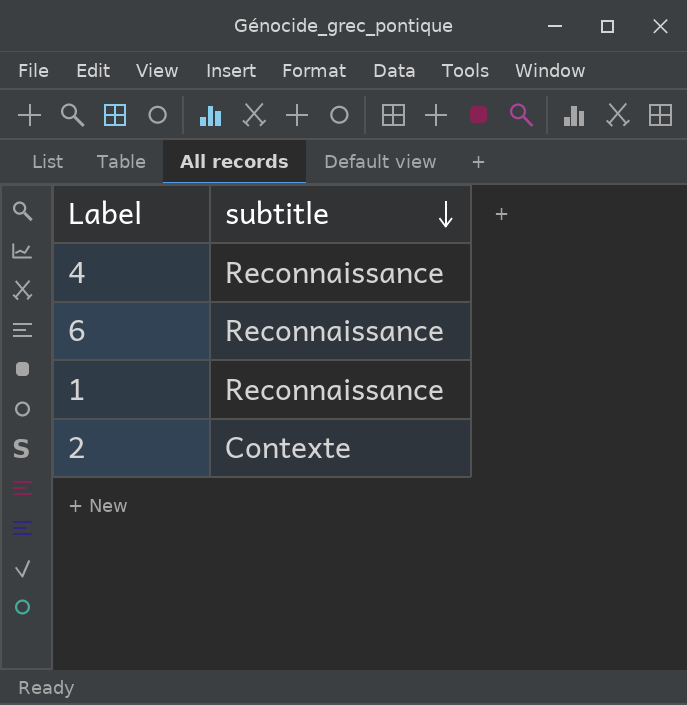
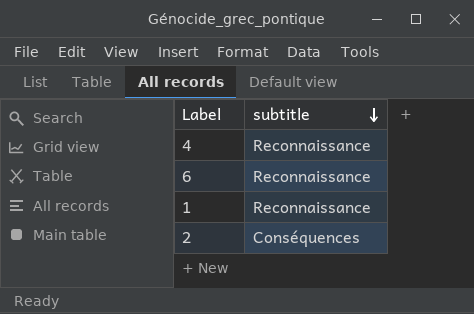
2 | subtitle: Contexte -> Conséquences

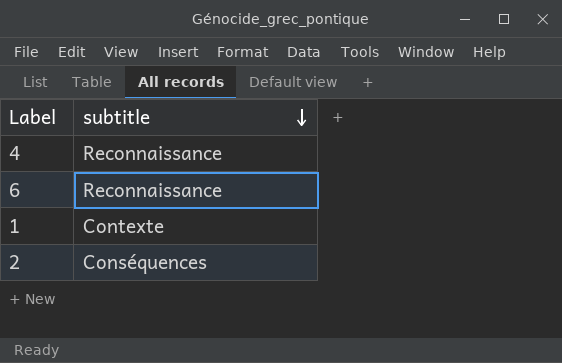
1 | subtitle: Reconnaissance -> Contexte

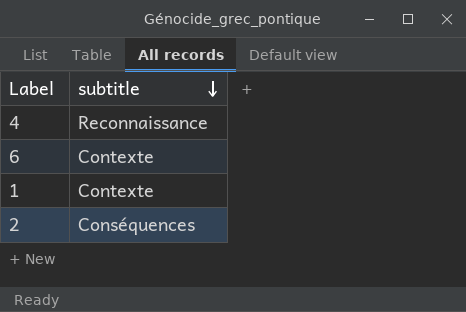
6 | subtitle: Reconnaissance -> Contexte

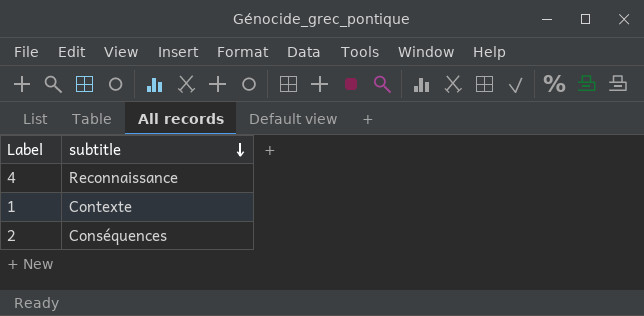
row 6: Contexte -> none

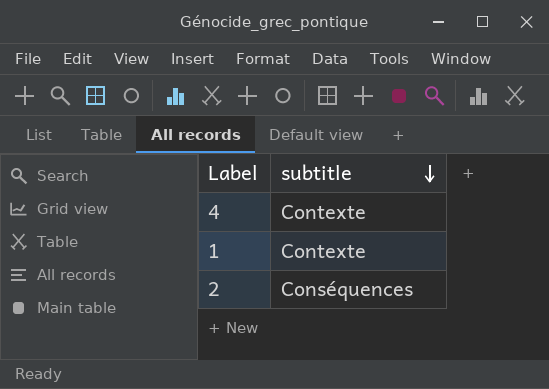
4 | subtitle: Reconnaissance -> Contexte

